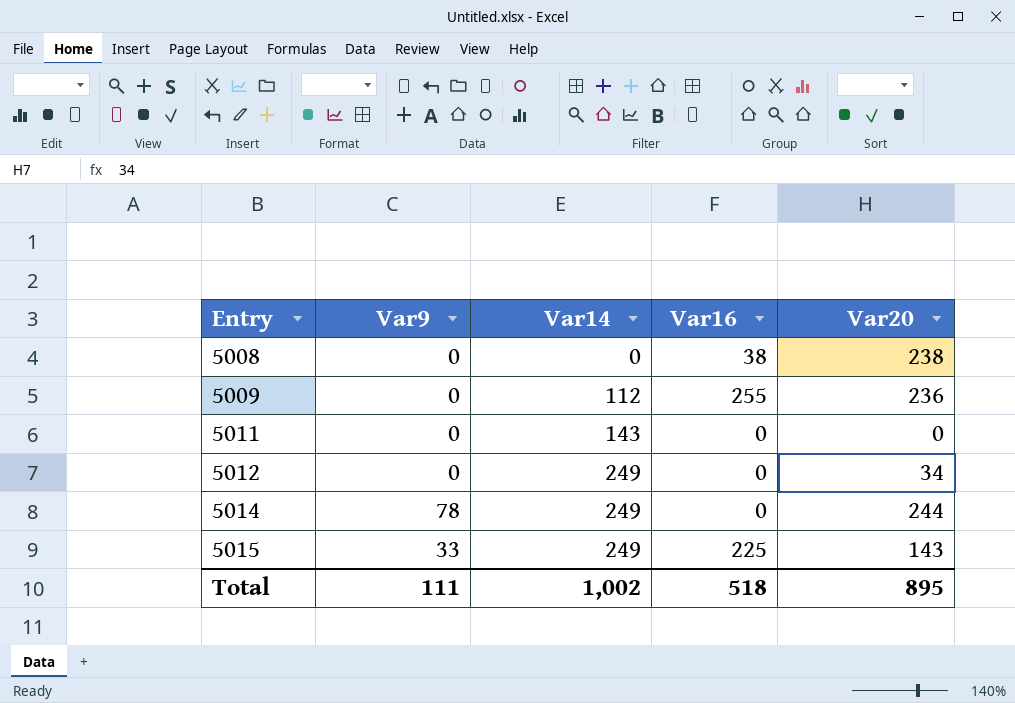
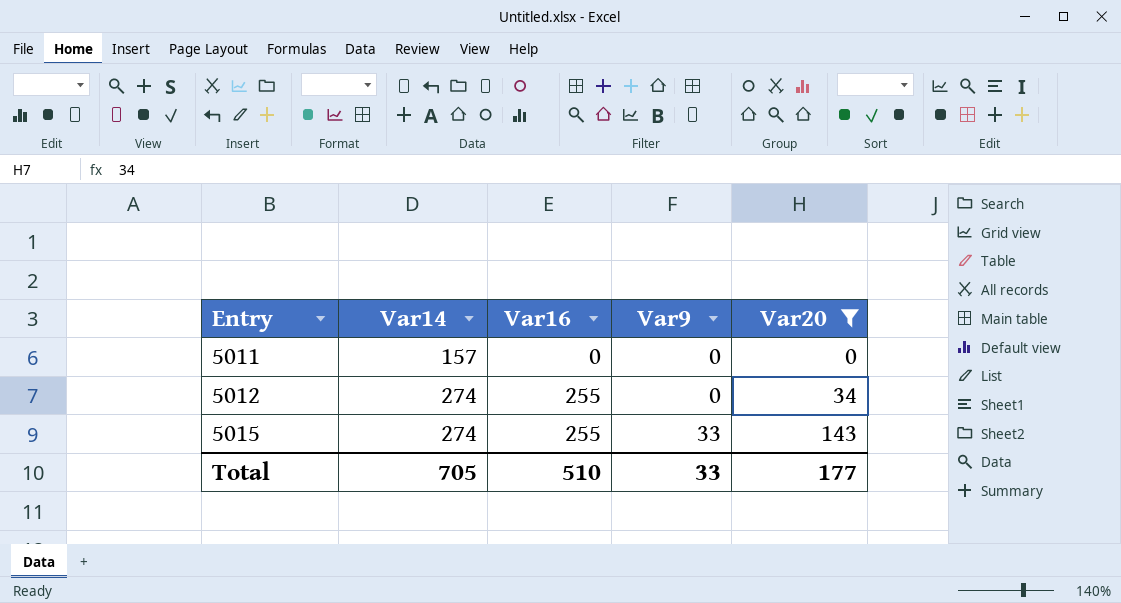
filter: none -> Var20 <= 143
column Var9 | position: 2 -> 4
5011 | Var14: 143 -> 157
5012 | Var14: 249 -> 274
5012 | Var16: 0 -> 255
5015 | Var14: 249 -> 274
5015 | Var16: 225 -> 255
Total | Var14: 1,002 -> 705
Total | Var16: 518 -> 510
Total | Var9: 111 -> 33
Total | Var20: 895 -> 177

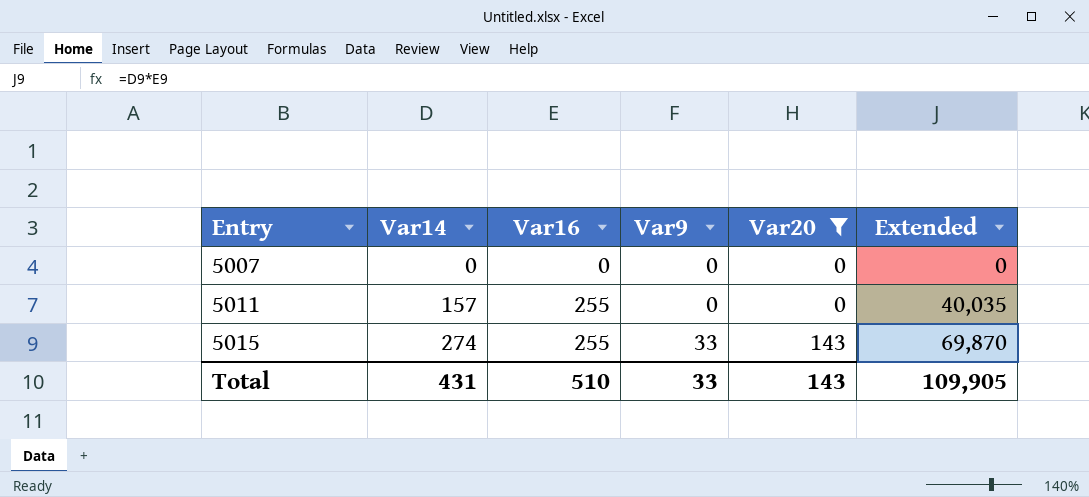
column Extended | formula: none -> [Var14] * [Var16]
row 5012: 274 | 255 | 0 | 34 -> none
row 5007: none -> 0 | 0 | 0 | 0 | 0
5011 | Var16: 0 -> 255
Total | Var14: 705 -> 431
Total | Var20: 177 -> 143

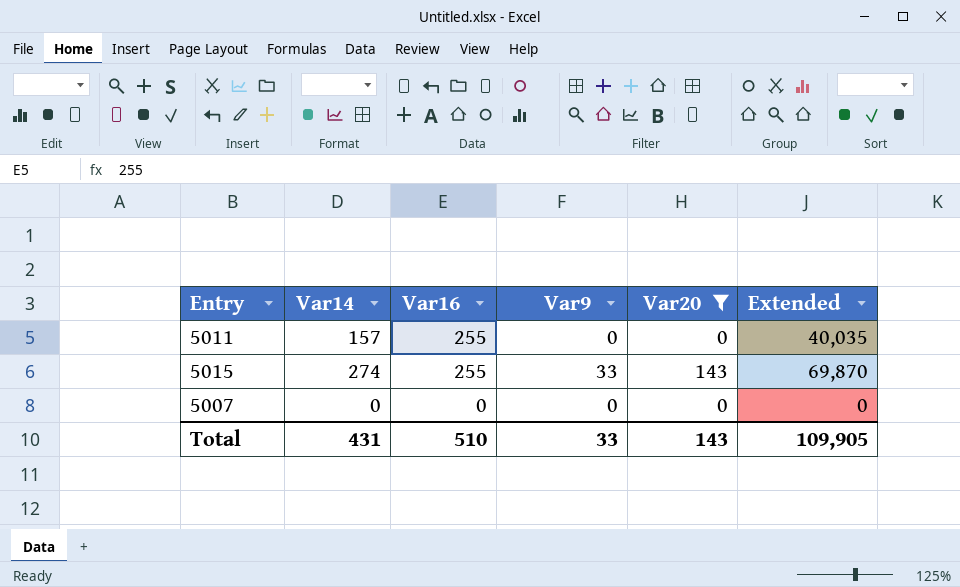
row order: Entry ascending -> Var16 descending

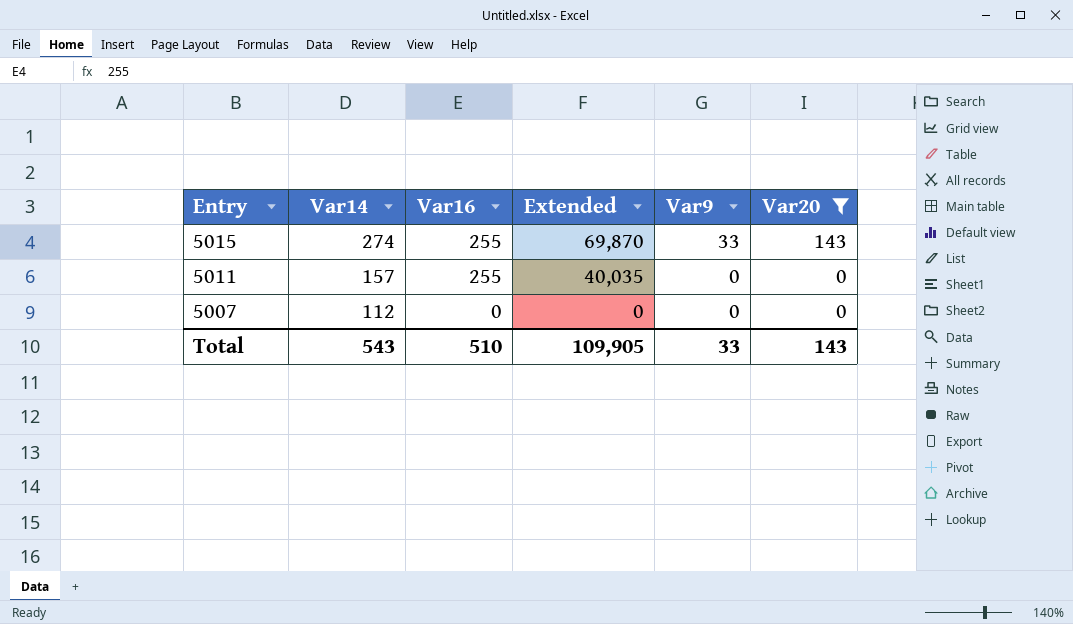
row order: Var16 descending -> Entry descending
column Extended | position: 6 -> 4
5007 | Var14: 0 -> 112
Total | Var14: 431 -> 543

